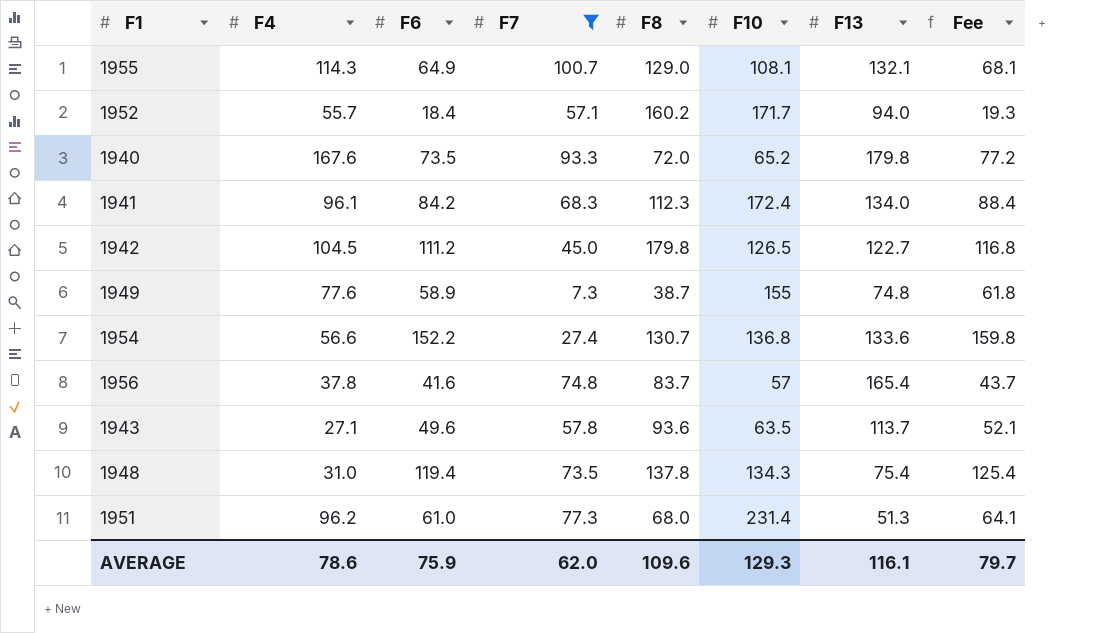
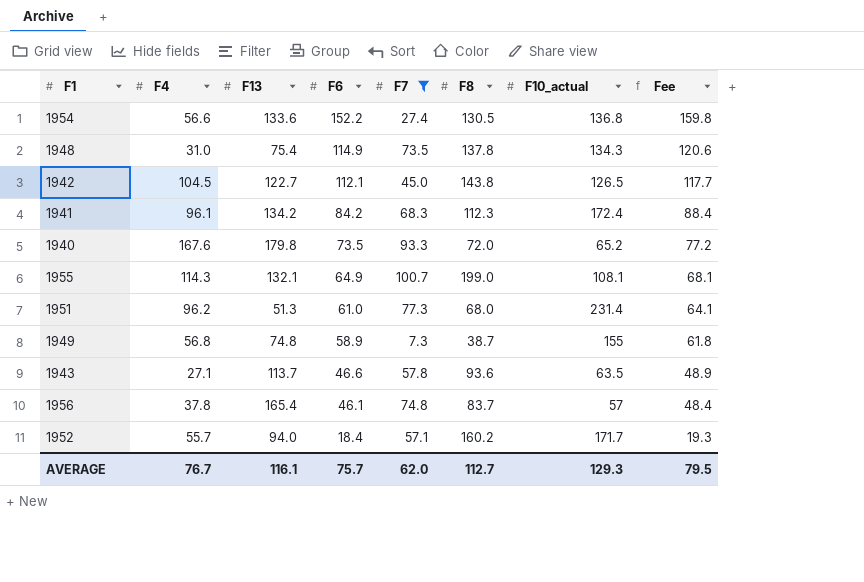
row order: none -> F6 descending
column F13 | position: 7 -> 3
column name: F10 -> F10_actual
1954 | F8: 130.7 -> 130.5
1948 | F6: 119.4 -> 114.9
1948 | Fee: 125.4 -> 120.6
1942 | F6: 111.2 -> 112.1
1942 | F8: 179.8 -> 143.8
1942 | Fee: 116.8 -> 117.7
1941 | F13: 134.0 -> 134.2
1955 | F8: 129.0 -> 199.0
1949 | F4: 77.6 -> 56.8
1943 | F6: 49.6 -> 46.6
1943 | Fee: 52.1 -> 48.9
1956 | F6: 41.6 -> 46.1
1956 | Fee: 43.7 -> 48.4
AVERAGE | F4: 78.6 -> 76.7
AVERAGE | F6: 75.9 -> 75.7
AVERAGE | F8: 109.6 -> 112.7
AVERAGE | Fee: 79.7 -> 79.5

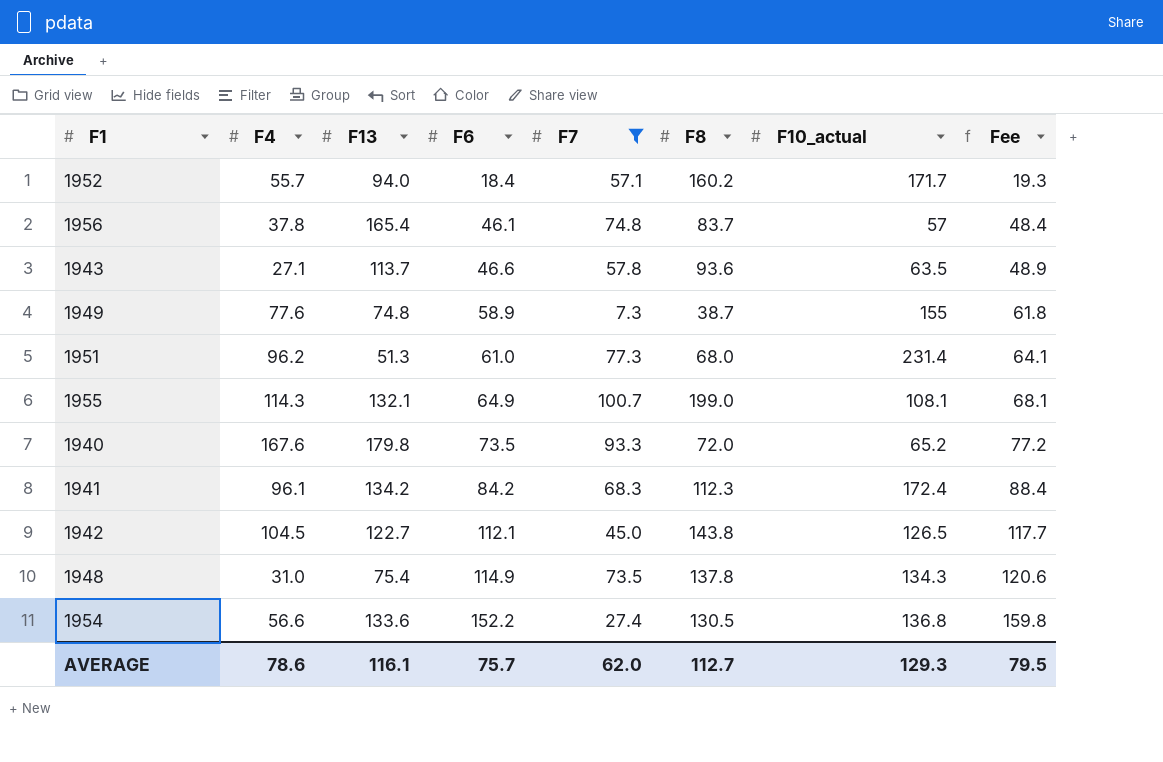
row order: F6 descending -> F6 ascending
1949 | F4: 56.8 -> 77.6
AVERAGE | F4: 76.7 -> 78.6

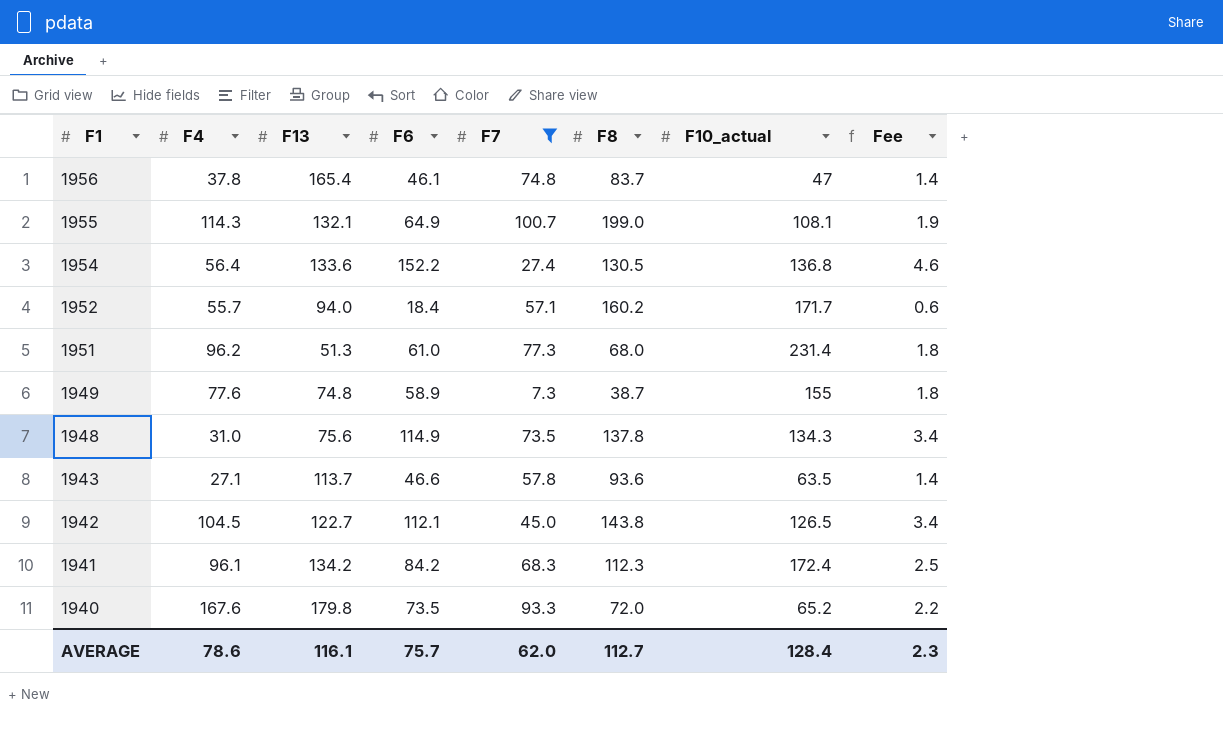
row order: F6 ascending -> F1 descending
column Fee | formula: [F6] * 1.05 -> [F6] * 0.03
1956 | F10_actual: 57 -> 47
1954 | F4: 56.6 -> 56.4
1948 | F13: 75.4 -> 75.6
AVERAGE | F10_actual: 129.3 -> 128.4
AVERAGE | Fee: 79.5 -> 2.3

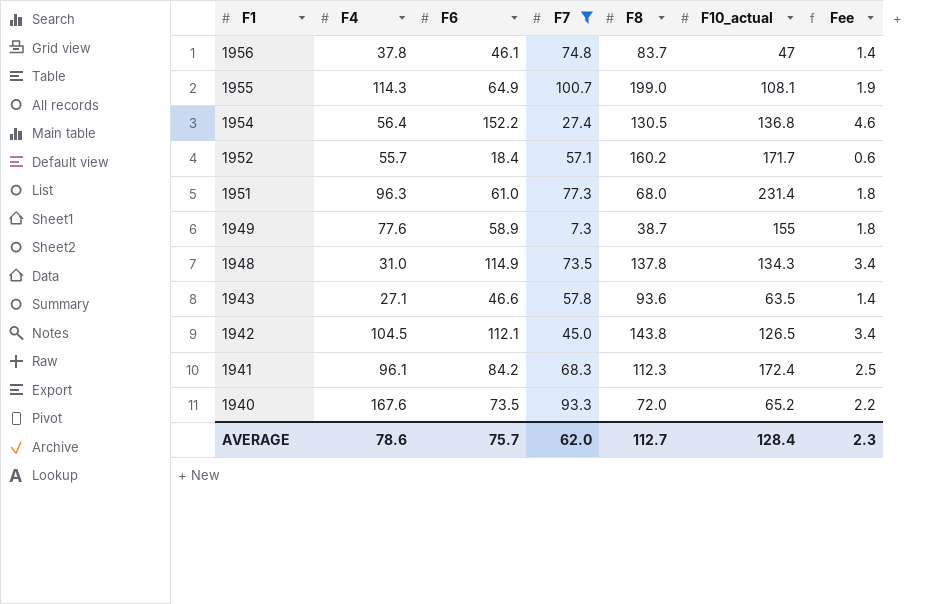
column F13 | position: 3 -> none
1951 | F4: 96.2 -> 96.3

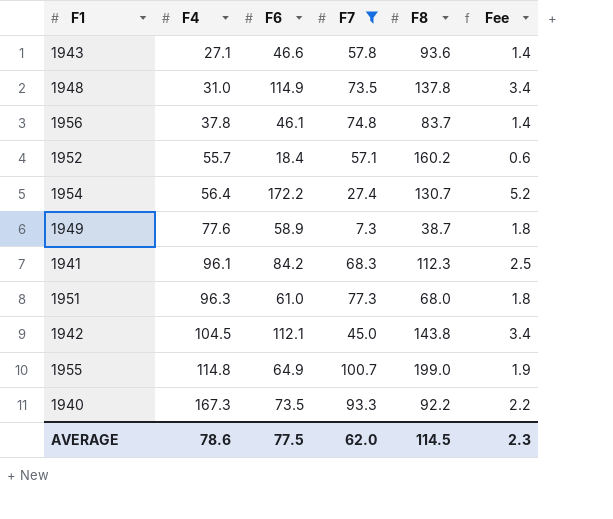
row order: F1 descending -> F4 ascending
column F10_actual | position: 6 -> none
1954 | F6: 152.2 -> 172.2
1954 | F8: 130.5 -> 130.7
1954 | Fee: 4.6 -> 5.2
1955 | F4: 114.3 -> 114.8
1940 | F4: 167.6 -> 167.3
1940 | F8: 72.0 -> 92.2
AVERAGE | F6: 75.7 -> 77.5
AVERAGE | F8: 112.7 -> 114.5

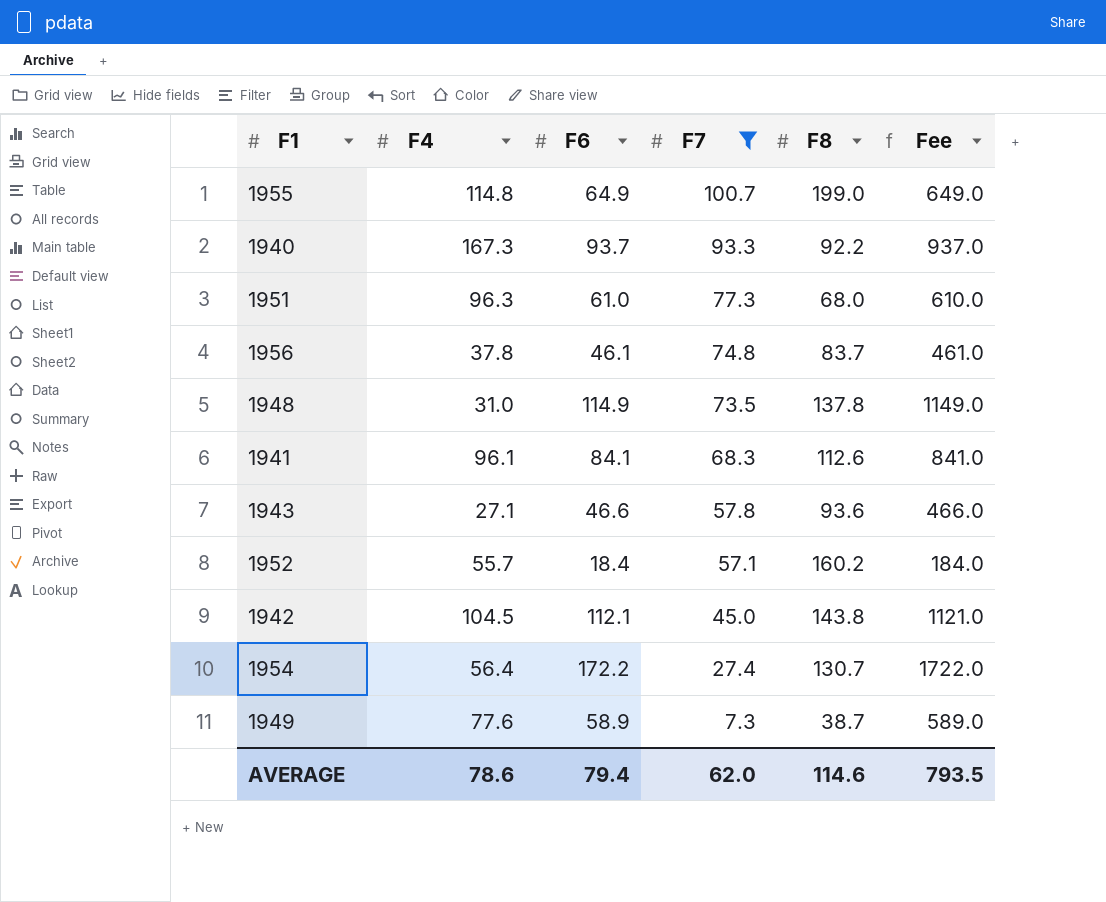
row order: F4 ascending -> F7 descending
column Fee | formula: [F6] * 0.03 -> [F6] * 10
1940 | F6: 73.5 -> 93.7
1941 | F6: 84.2 -> 84.1
1941 | F8: 112.3 -> 112.6
AVERAGE | F6: 77.5 -> 79.4
AVERAGE | F8: 114.5 -> 114.6
AVERAGE | Fee: 2.3 -> 793.5

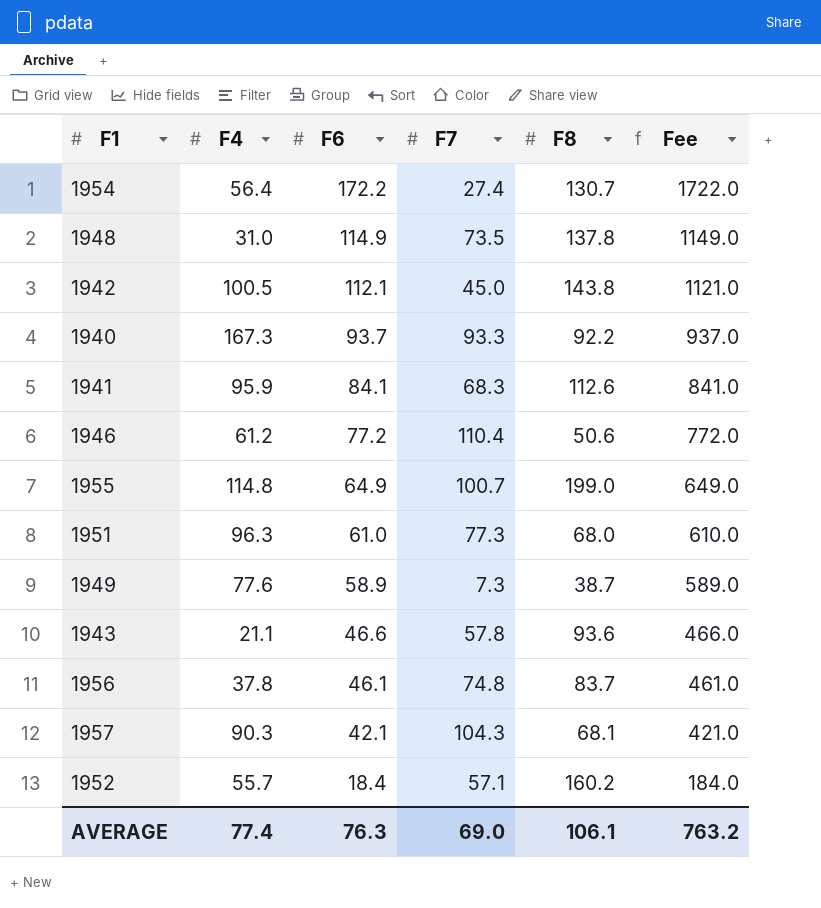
filter: F7 <= 100.7 -> none
row order: F7 descending -> F6 descending
1942 | F4: 104.5 -> 100.5
1941 | F4: 96.1 -> 95.9
1943 | F4: 27.1 -> 21.1
AVERAGE | F4: 78.6 -> 77.4
AVERAGE | F6: 79.4 -> 76.3
AVERAGE | F7: 62.0 -> 69.0
AVERAGE | F8: 114.6 -> 106.1
AVERAGE | Fee: 793.5 -> 763.2

